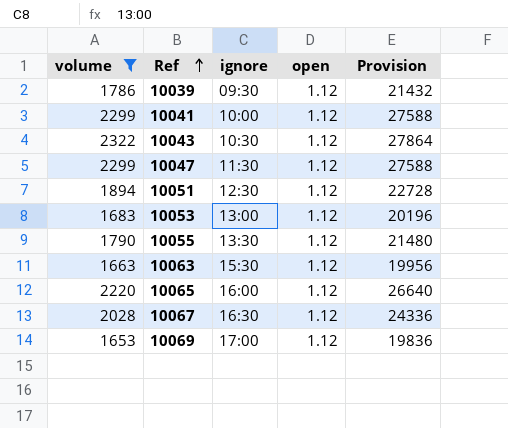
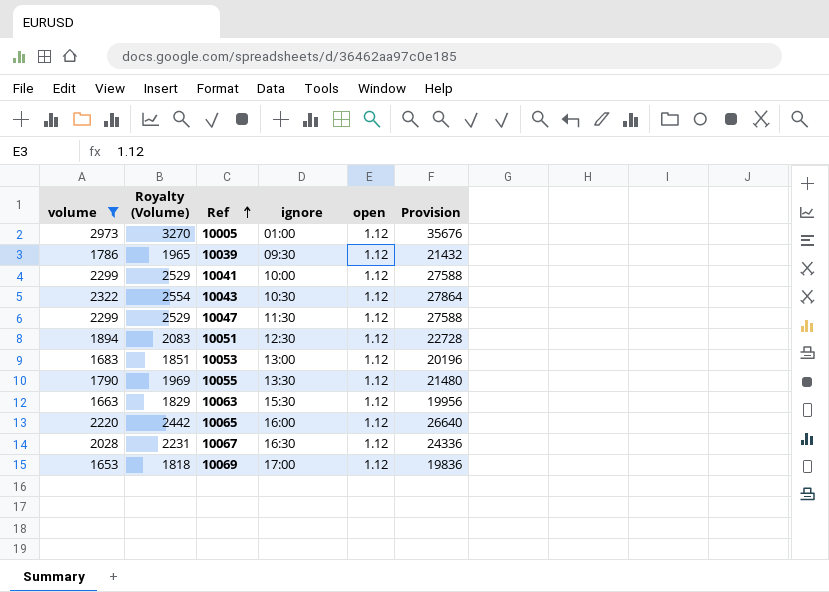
column Royalty (Volume) | formula: none -> [volume] * 1.1
row 10005: none -> 2973 | 3270 | 01:00 | 1.12 | 35676

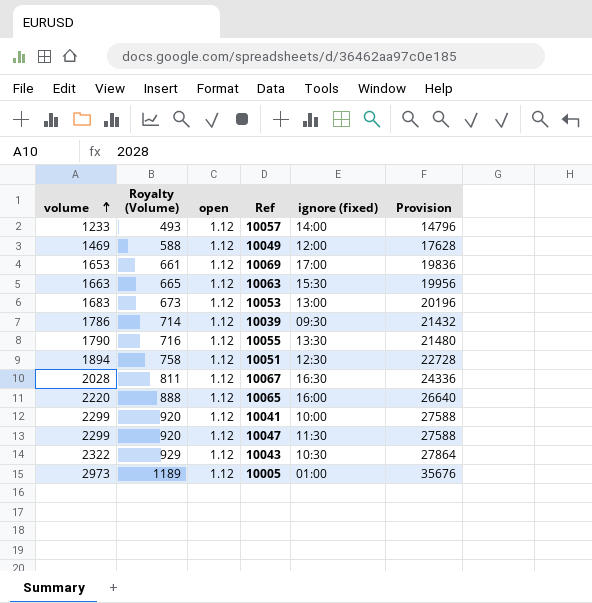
filter: volume >= 1653 -> none
row order: Ref ascending -> volume ascending
column Royalty (Volume) | formula: [volume] * 1.1 -> [volume] * 0.4
column open | position: 5 -> 3
column name: ignore -> ignore (fixed)

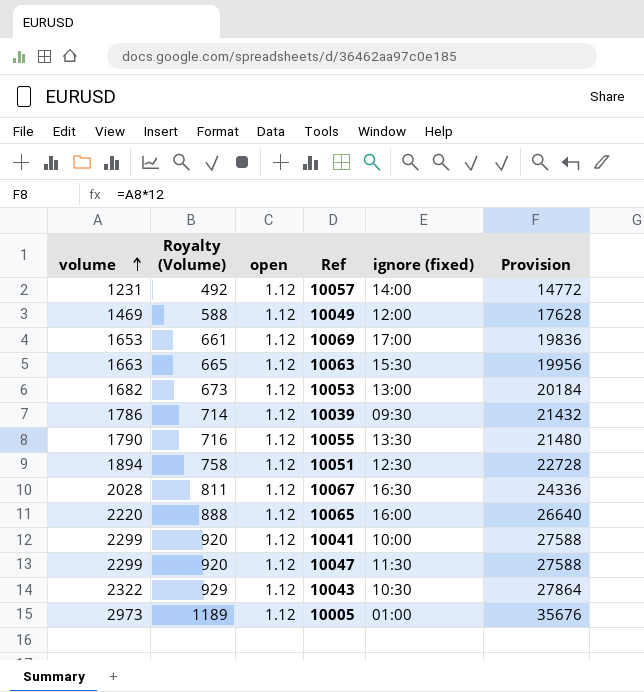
10057 | volume: 1233 -> 1231
10057 | Royalty (Volume): 493 -> 492
10057 | Provision: 14796 -> 14772
10053 | volume: 1683 -> 1682
10053 | Provision: 20196 -> 20184

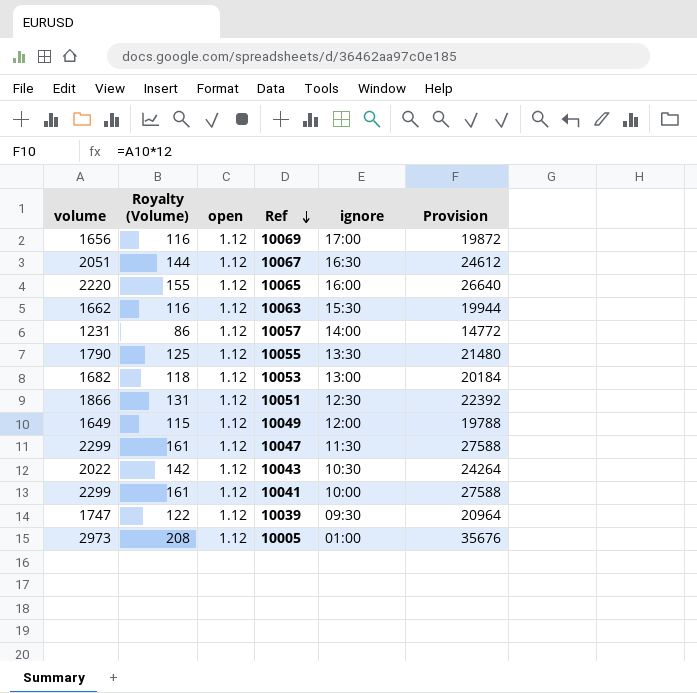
row order: volume ascending -> Ref descending
column Royalty (Volume) | formula: [volume] * 0.4 -> [volume] * 0.07
column name: ignore (fixed) -> ignore
10069 | volume: 1653 -> 1656
10069 | Provision: 19836 -> 19872
10067 | volume: 2028 -> 2051
10067 | Provision: 24336 -> 24612
10063 | volume: 1663 -> 1662
10063 | Provision: 19956 -> 19944
10051 | volume: 1894 -> 1866
10051 | Provision: 22728 -> 22392
10049 | volume: 1469 -> 1649
10049 | Provision: 17628 -> 19788
10043 | volume: 2322 -> 2022
10043 | Provision: 27864 -> 24264
10039 | volume: 1786 -> 1747
10039 | Provision: 21432 -> 20964

